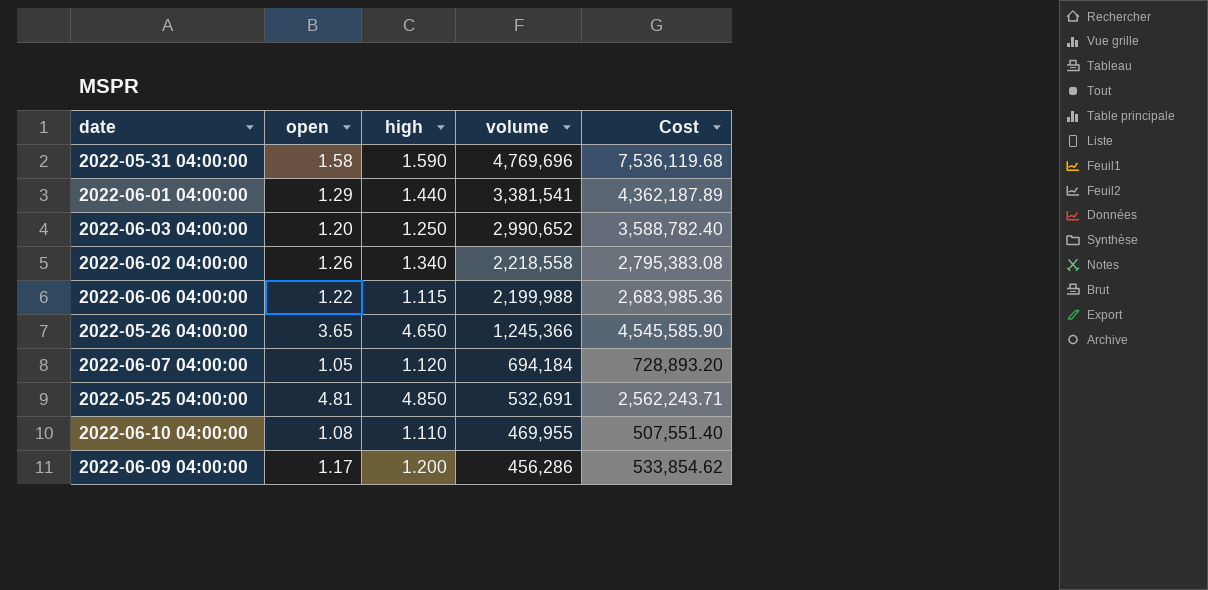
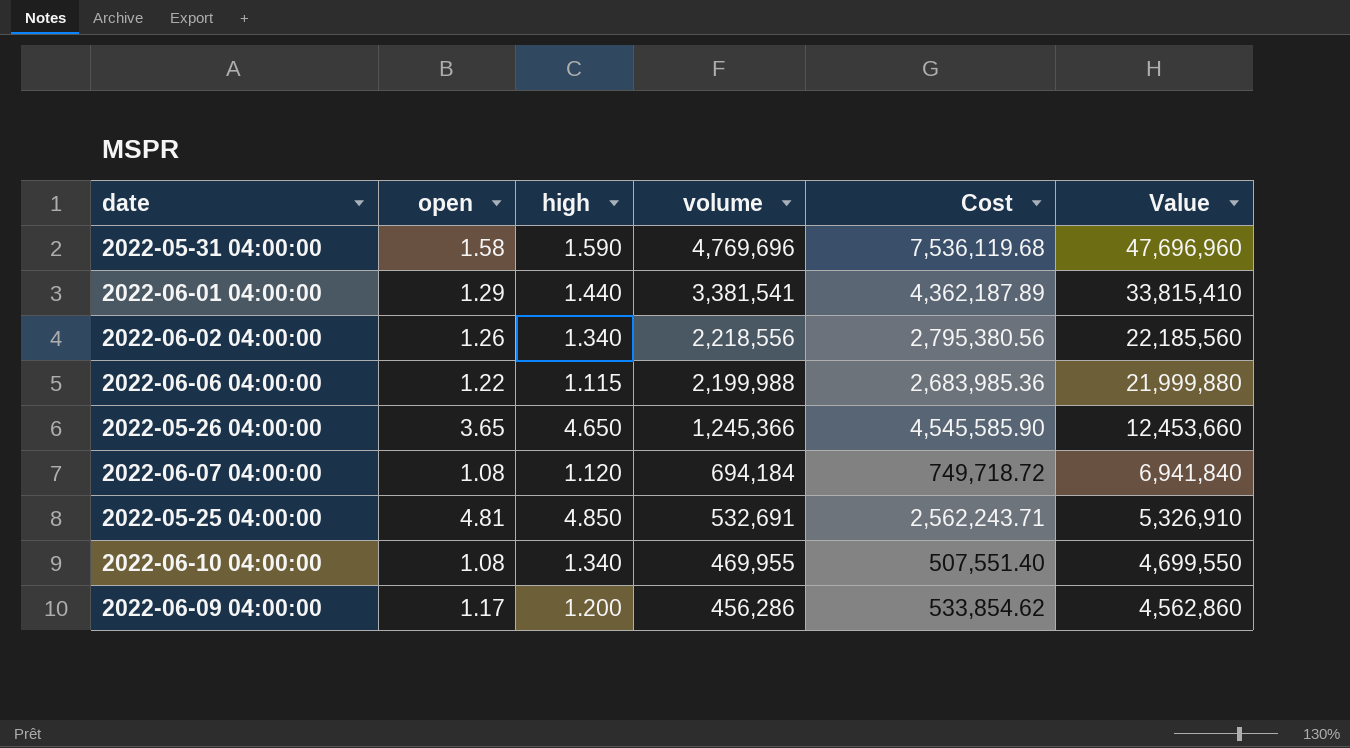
column Value | formula: none -> [volume] * 10
row 2022-06-03 04:00:00: 1.20 | 1.250 | 2,990,652 | 3,588,782.40 -> none
2022-06-02 04:00:00 | volume: 2,218,558 -> 2,218,556
2022-06-02 04:00:00 | Cost: 2,795,383.08 -> 2,795,380.56
2022-06-07 04:00:00 | open: 1.05 -> 1.08
2022-06-07 04:00:00 | Cost: 728,893.20 -> 749,718.72
2022-06-10 04:00:00 | high: 1.110 -> 1.340

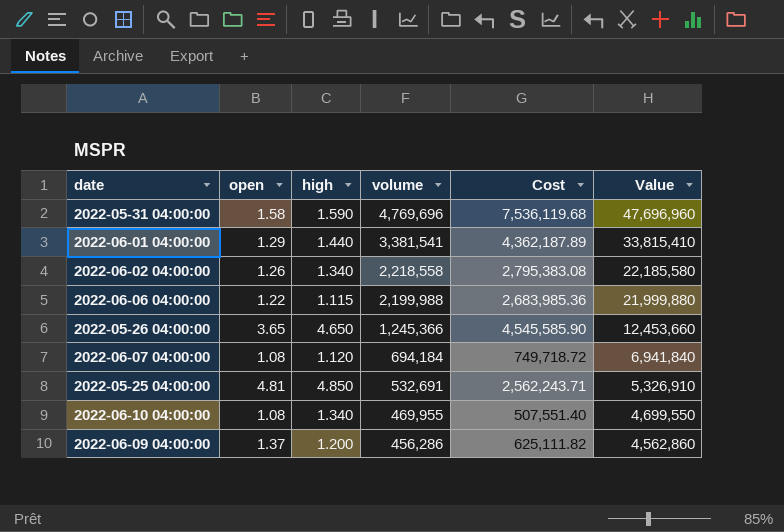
2022-06-02 04:00:00 | volume: 2,218,556 -> 2,218,558
2022-06-02 04:00:00 | Cost: 2,795,380.56 -> 2,795,383.08
2022-06-02 04:00:00 | Value: 22,185,560 -> 22,185,580
2022-06-09 04:00:00 | open: 1.17 -> 1.37
2022-06-09 04:00:00 | Cost: 533,854.62 -> 625,111.82

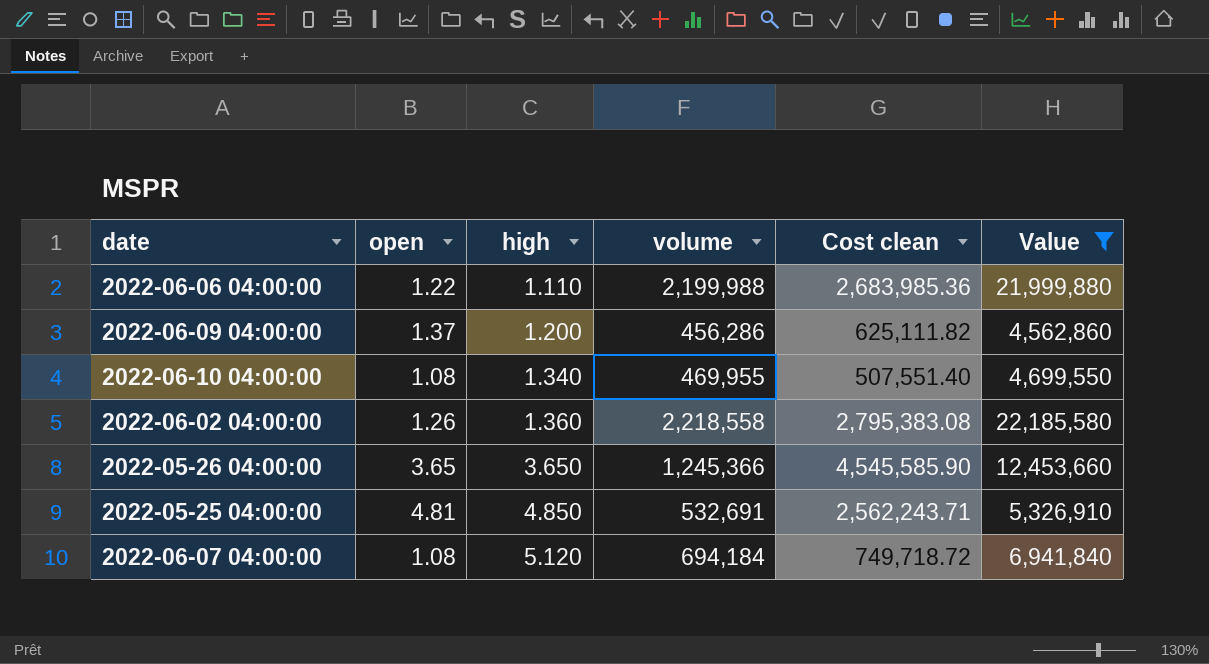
filter: none -> Value <= 22,185,580
row order: volume descending -> high ascending
column name: Cost -> Cost clean
2022-06-06 04:00:00 | high: 1.115 -> 1.110
2022-06-02 04:00:00 | high: 1.340 -> 1.360
2022-05-26 04:00:00 | high: 4.650 -> 3.650
2022-06-07 04:00:00 | high: 1.120 -> 5.120

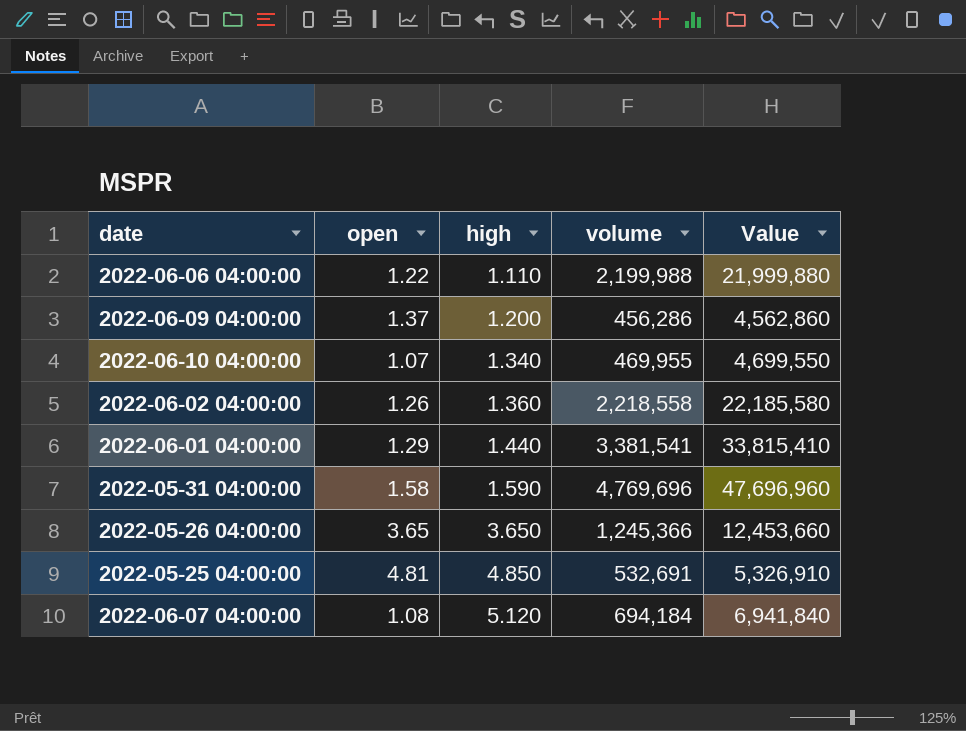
filter: Value <= 22,185,580 -> none
column Cost clean | formula: [open] * [volume] -> none
2022-06-10 04:00:00 | open: 1.08 -> 1.07

